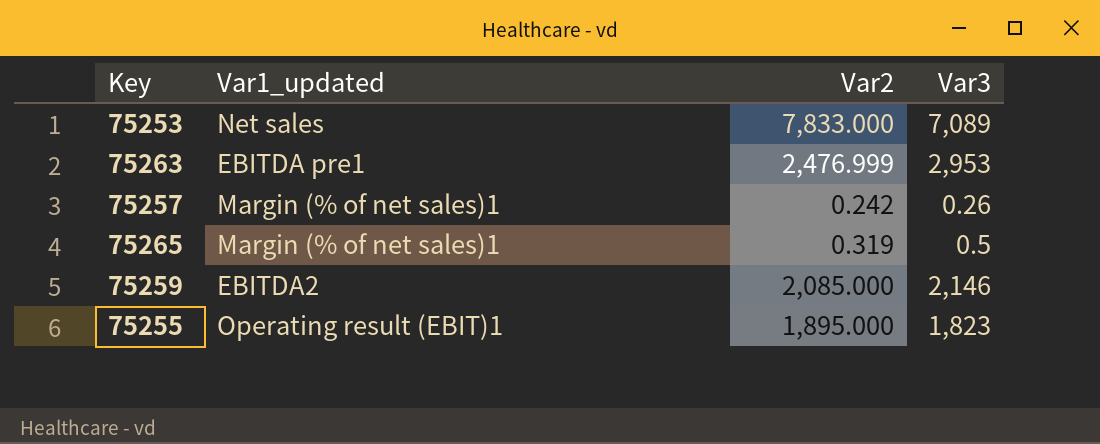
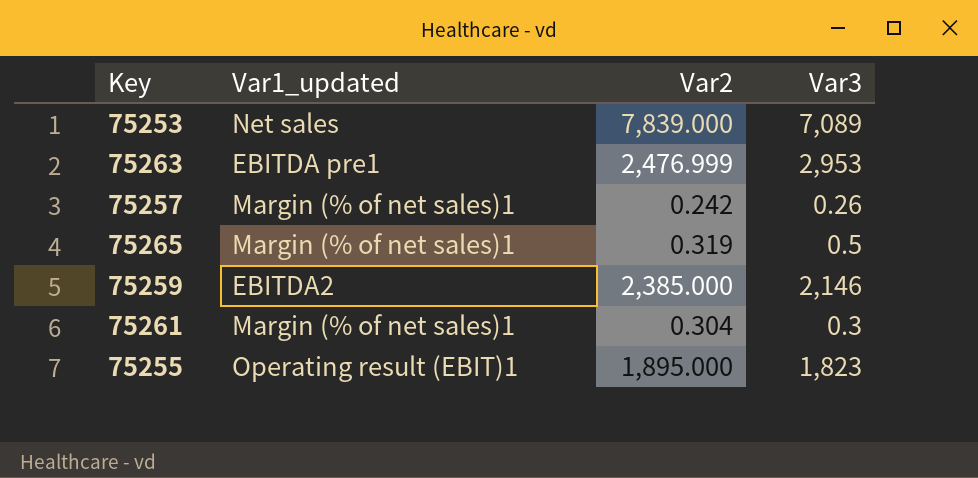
75253 | Var2: 7,833.000 -> 7,839.000
75259 | Var2: 2,085.000 -> 2,385.000
row 75261: none -> Margin (% of net sales)1 | 0.304 | 0.3

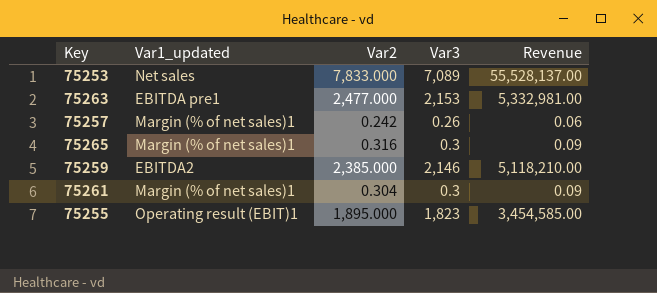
column Revenue | formula: none -> [Var2] * [Var3]
75253 | Var2: 7,839.000 -> 7,833.000
75263 | Var2: 2,476.999 -> 2,477.000
75263 | Var3: 2,953 -> 2,153
75265 | Var2: 0.319 -> 0.316
75265 | Var3: 0.5 -> 0.3

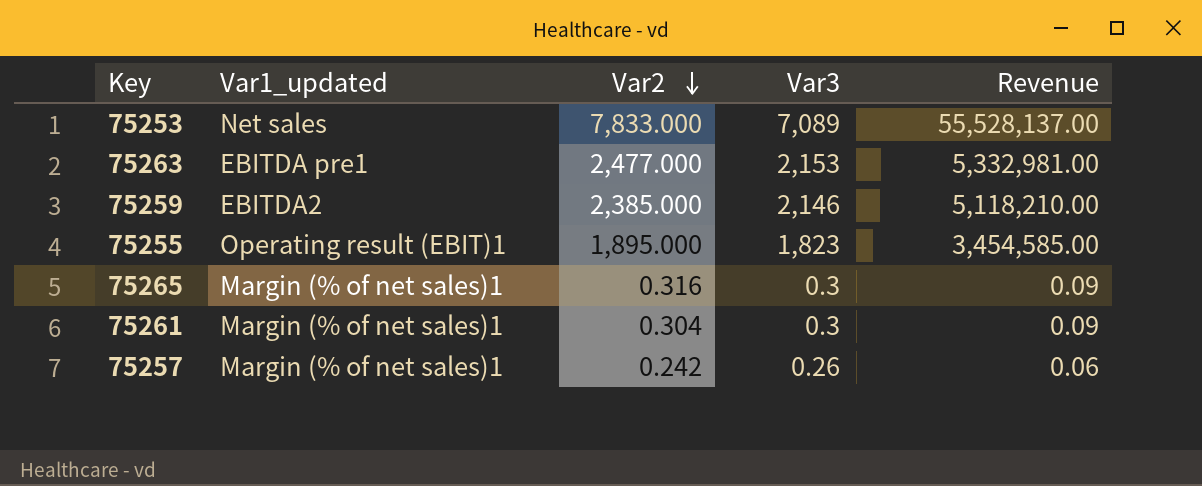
row order: none -> Var2 descending

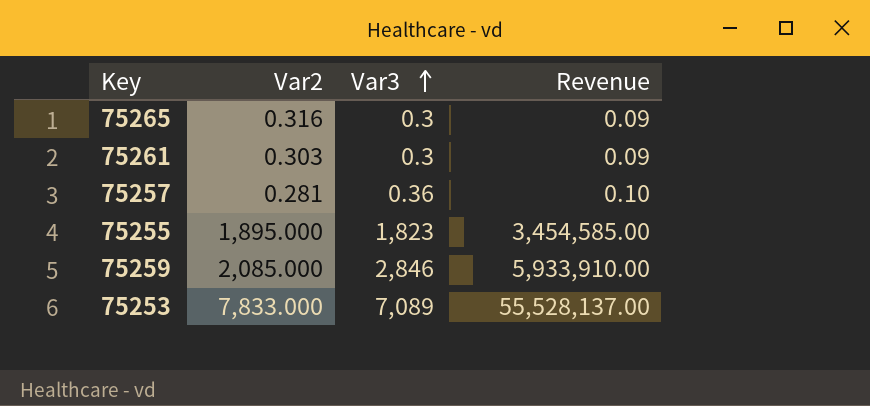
row order: Var2 descending -> Var3 ascending
column Var1_updated | position: 2 -> none
row 75263: EBITDA pre1 | 2,477.000 | 2,153 | 5,332,981.00 -> none
75261 | Var2: 0.304 -> 0.303
75257 | Var2: 0.242 -> 0.281
75257 | Var3: 0.26 -> 0.36
75257 | Revenue: 0.06 -> 0.10
75259 | Var2: 2,385.000 -> 2,085.000
75259 | Var3: 2,146 -> 2,846
75259 | Revenue: 5,118,210.00 -> 5,933,910.00

